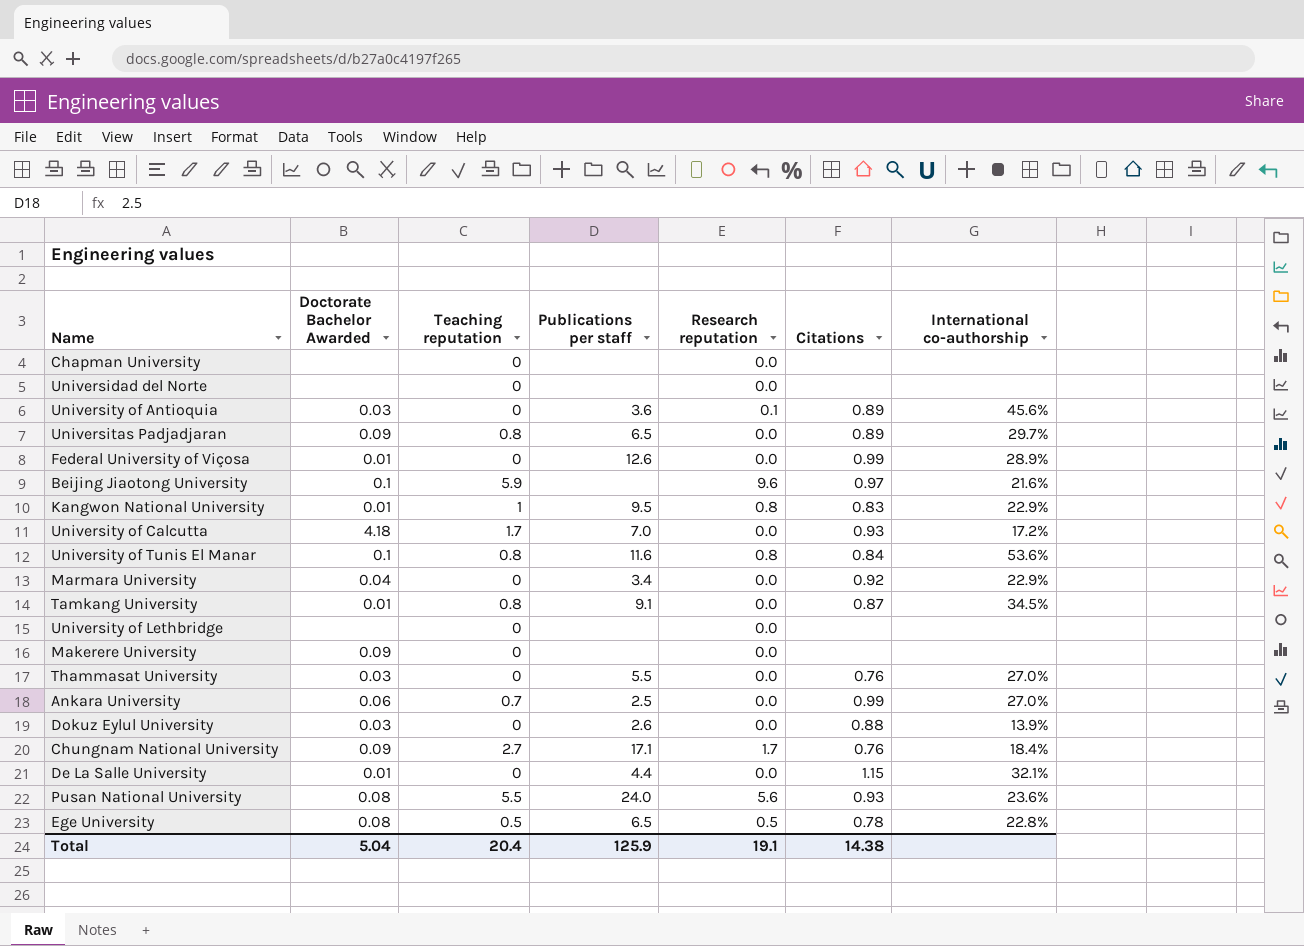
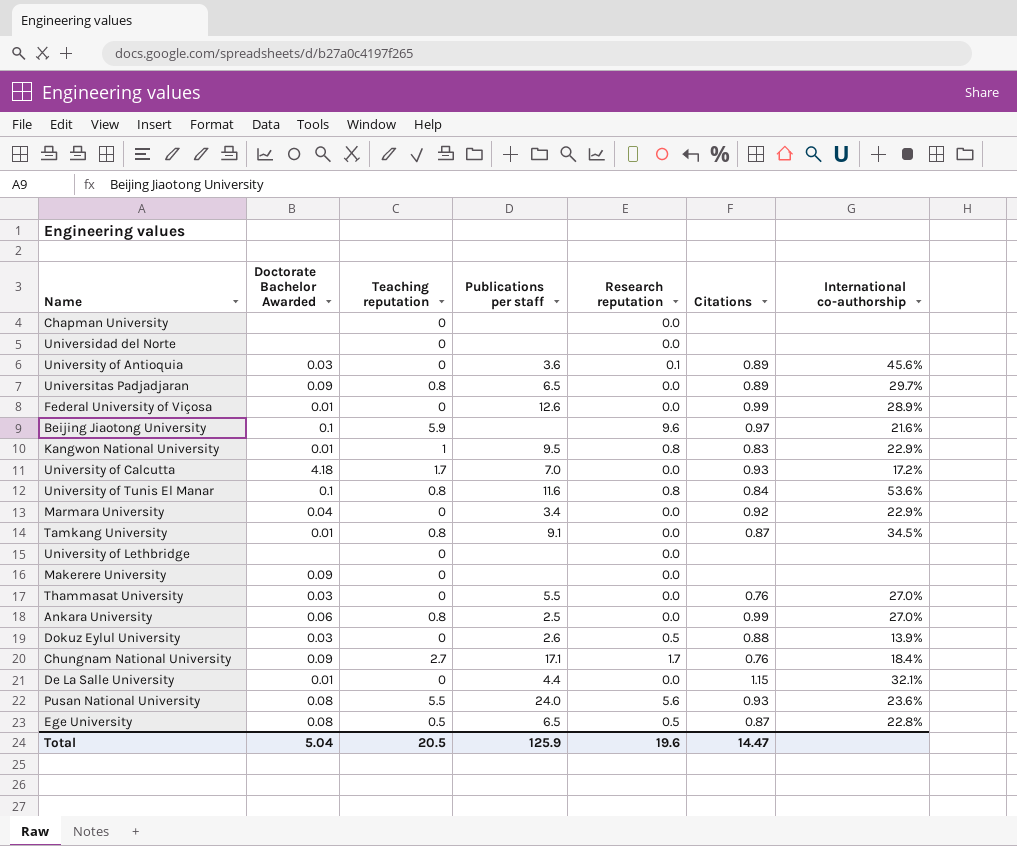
Ankara University | Teaching reputation: 0.7 -> 0.8
Dokuz Eylul University | Research reputation: 0.0 -> 0.5
Ege University | Citations: 0.78 -> 0.87
Total | Teaching reputation: 20.4 -> 20.5
Total | Research reputation: 19.1 -> 19.6
Total | Citations: 14.38 -> 14.47

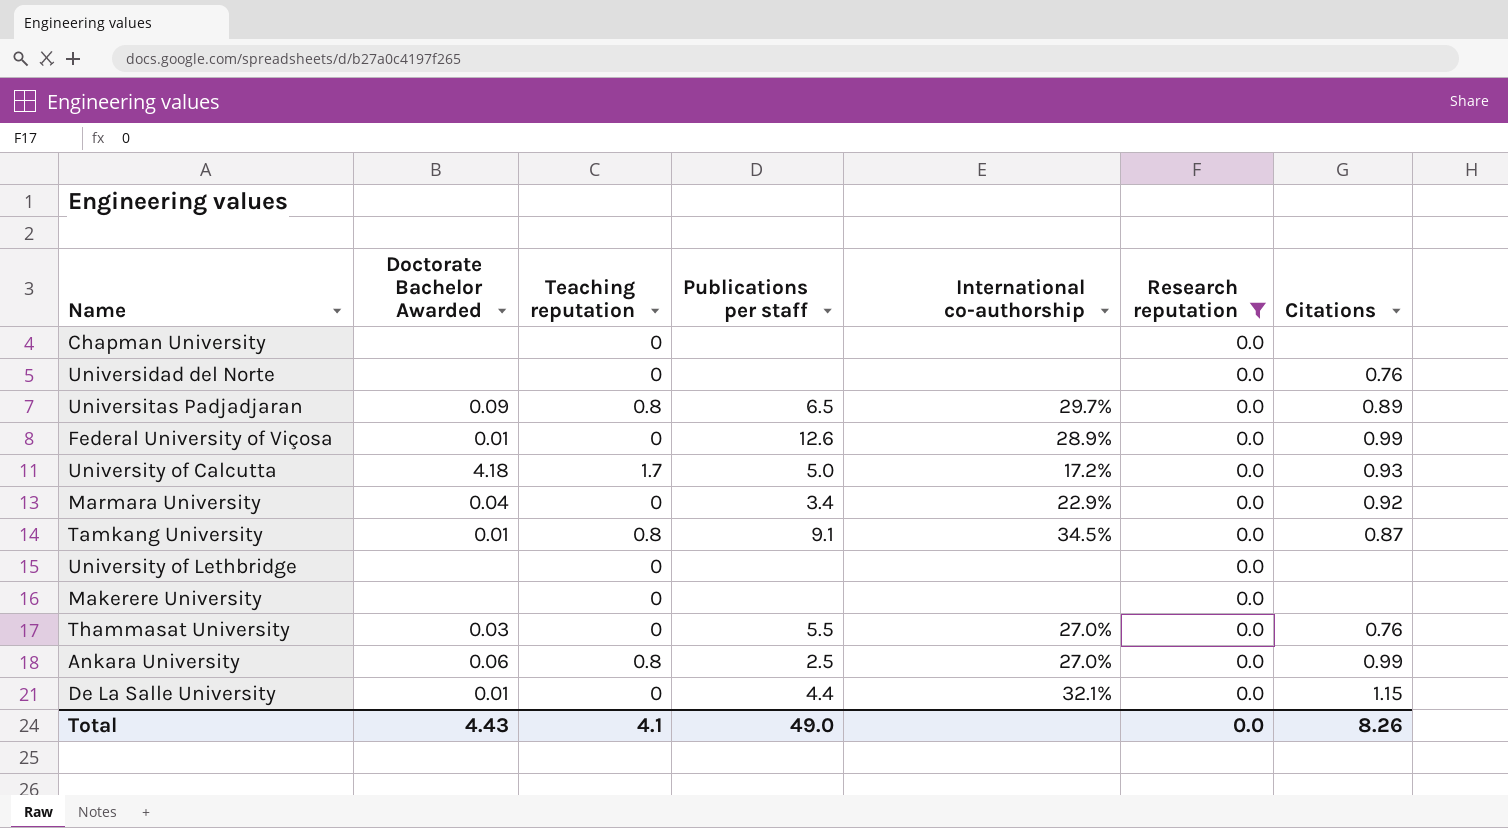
filter: none -> Research reputation = 0.0
column International co-authorship | position: 7 -> 5
Universidad del Norte | Citations: none -> 0.76
University of Calcutta | Publications per staff: 7.0 -> 5.0
Makerere University | Doctorate Bachelor Awarded: 0.09 -> none
Total | Doctorate Bachelor Awarded: 5.04 -> 4.43
Total | Teaching reputation: 20.5 -> 4.1
Total | Publications per staff: 125.9 -> 49.0
Total | Research reputation: 19.6 -> 0.0
Total | Citations: 14.47 -> 8.26

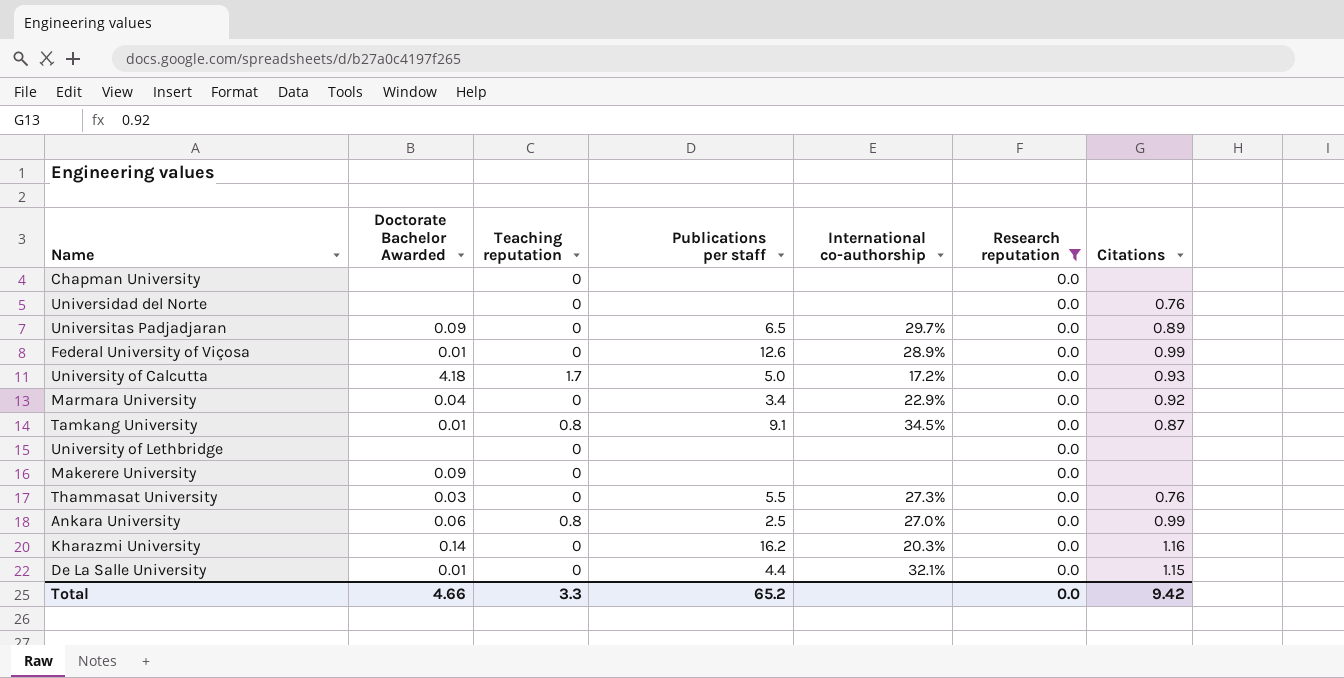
Universitas Padjadjaran | Teaching reputation: 0.8 -> 0
Makerere University | Doctorate Bachelor Awarded: none -> 0.09
Thammasat University | International co-authorship: 27.0% -> 27.3%
row Kharazmi University: none -> 0.14 | 0 | 16.2 | 20.3% | 0.0 | 1.16
Total | Doctorate Bachelor Awarded: 4.43 -> 4.66
Total | Teaching reputation: 4.1 -> 3.3
Total | Publications per staff: 49.0 -> 65.2
Total | Citations: 8.26 -> 9.42

